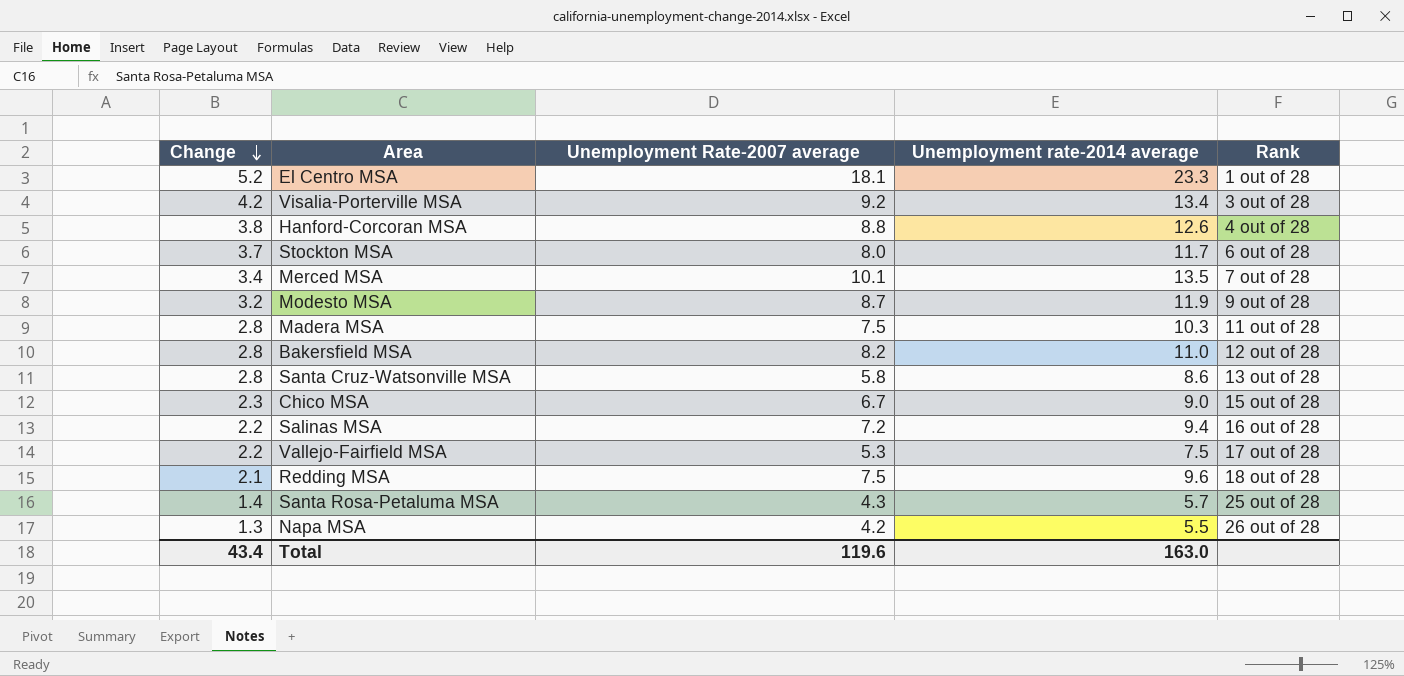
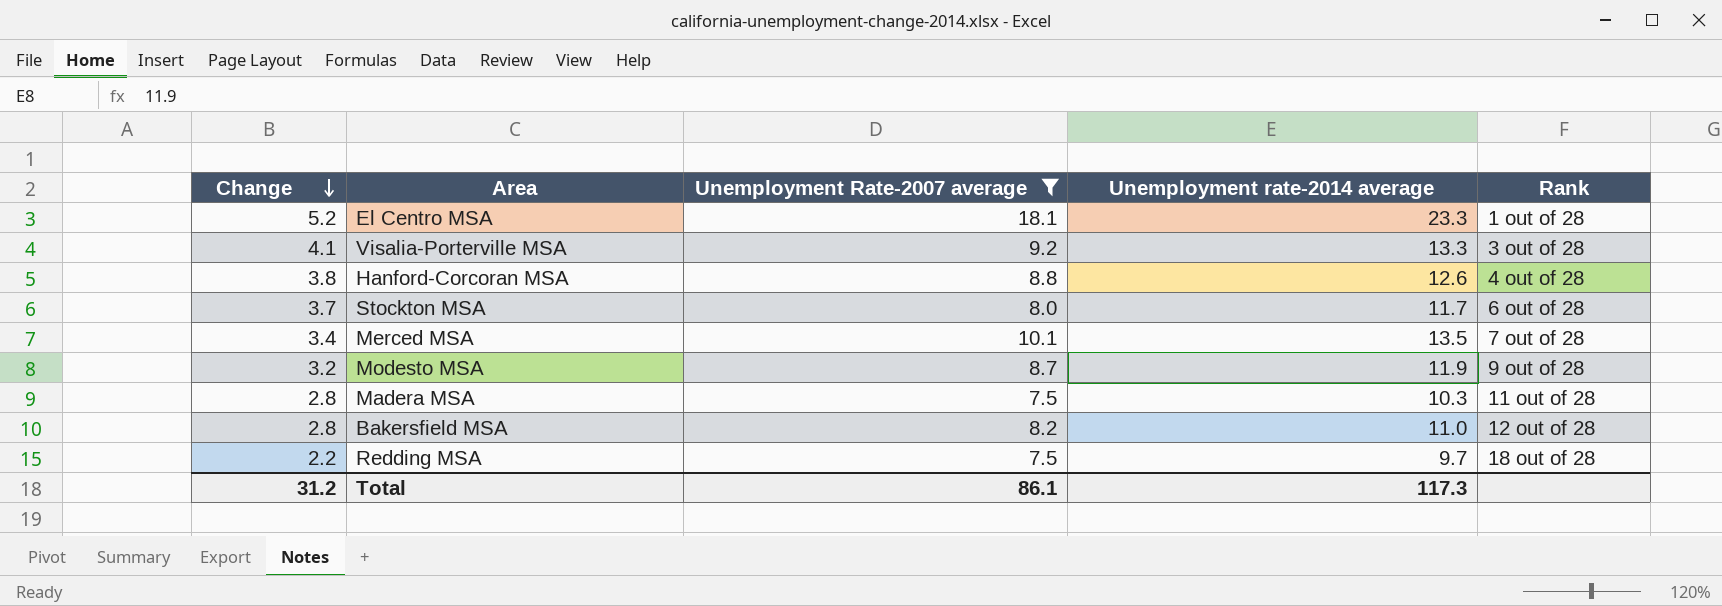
filter: none -> Unemployment Rate-2007 average >= 7.5
Visalia-Porterville MSA | Change: 4.2 -> 4.1
Visalia-Porterville MSA | Unemployment rate-2014 average: 13.4 -> 13.3
Redding MSA | Change: 2.1 -> 2.2
Redding MSA | Unemployment rate-2014 average: 9.6 -> 9.7
Total | Change: 43.4 -> 31.2
Total | Unemployment Rate-2007 average: 119.6 -> 86.1
Total | Unemployment rate-2014 average: 163.0 -> 117.3

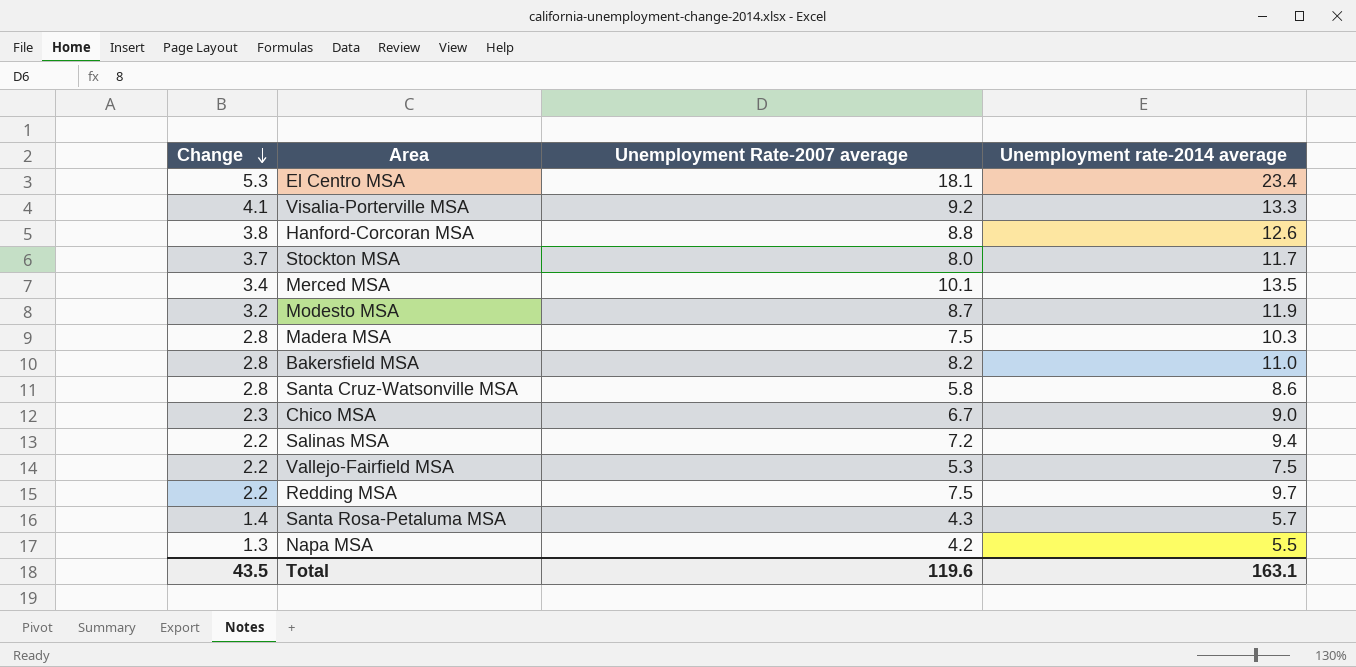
filter: Unemployment Rate-2007 average >= 7.5 -> none
column Rank | position: 5 -> none
El Centro MSA | Change: 5.2 -> 5.3
El Centro MSA | Unemployment rate-2014 average: 23.3 -> 23.4
Total | Change: 31.2 -> 43.5
Total | Unemployment Rate-2007 average: 86.1 -> 119.6
Total | Unemployment rate-2014 average: 117.3 -> 163.1

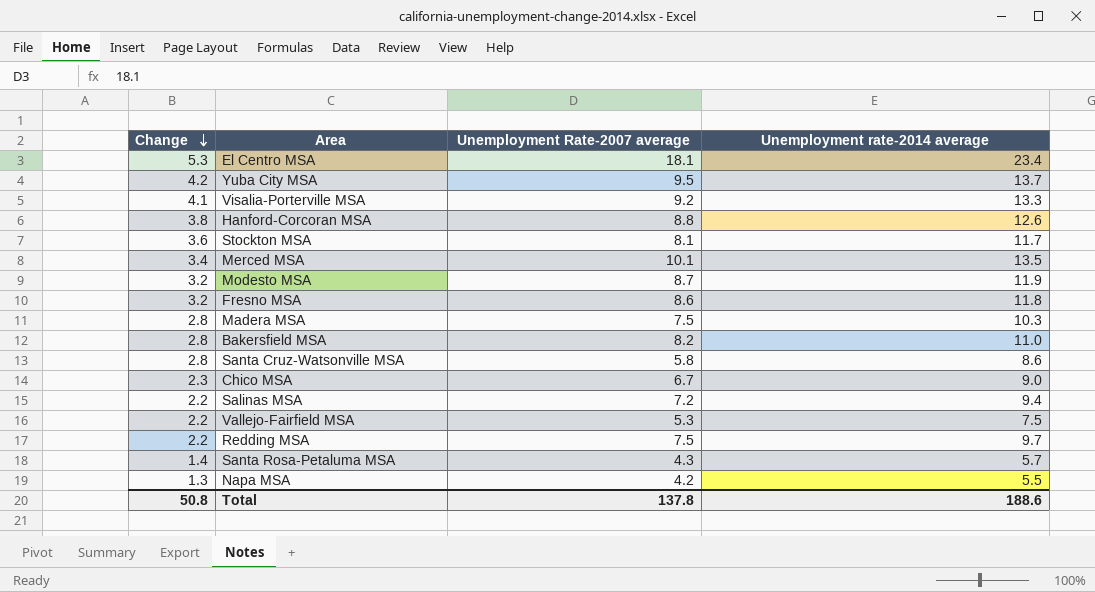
row Yuba City MSA: none -> 4.2 | 9.5 | 13.7
Stockton MSA | Change: 3.7 -> 3.6
Stockton MSA | Unemployment Rate-2007 average: 8.0 -> 8.1
row Fresno MSA: none -> 3.2 | 8.6 | 11.8
Total | Change: 43.5 -> 50.8
Total | Unemployment Rate-2007 average: 119.6 -> 137.8
Total | Unemployment rate-2014 average: 163.1 -> 188.6

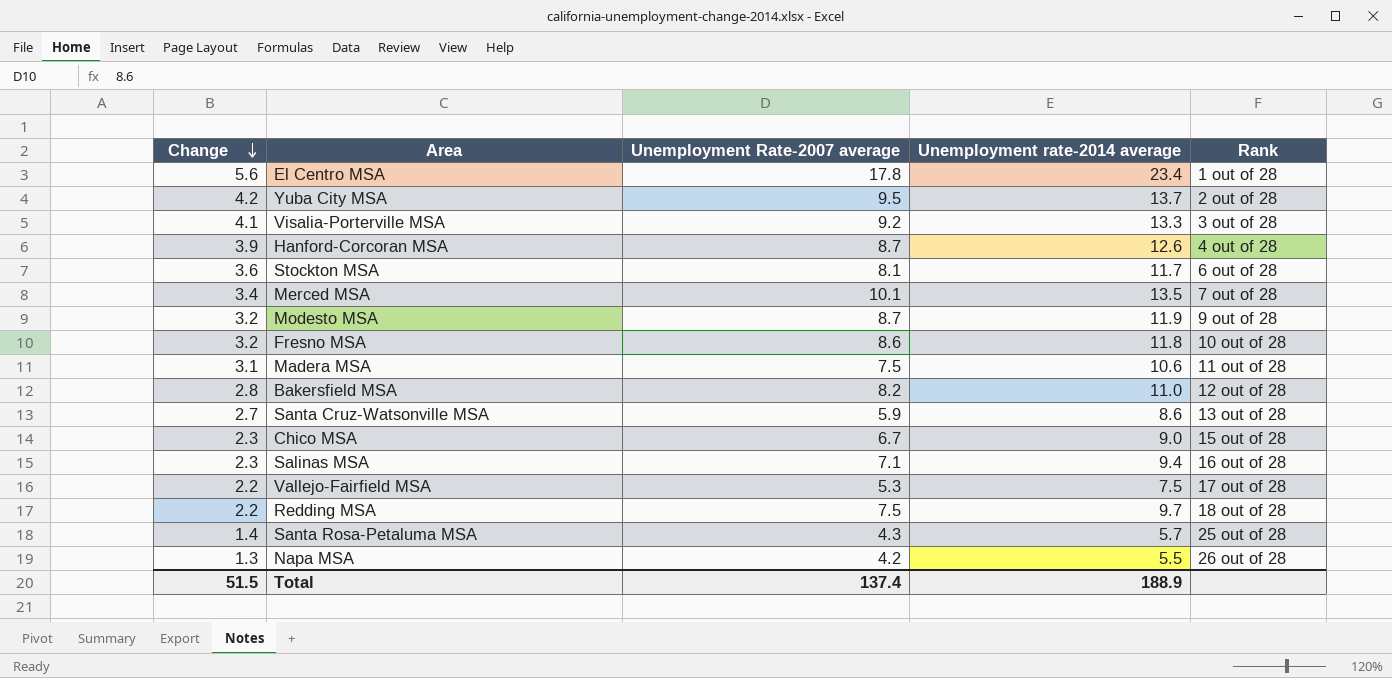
column Rank | position: none -> 5
El Centro MSA | Change: 5.3 -> 5.6
El Centro MSA | Unemployment Rate-2007 average: 18.1 -> 17.8
Hanford-Corcoran MSA | Change: 3.8 -> 3.9
Hanford-Corcoran MSA | Unemployment Rate-2007 average: 8.8 -> 8.7
Madera MSA | Change: 2.8 -> 3.1
Madera MSA | Unemployment rate-2014 average: 10.3 -> 10.6
Santa Cruz-Watsonville MSA | Change: 2.8 -> 2.7
Santa Cruz-Watsonville MSA | Unemployment Rate-2007 average: 5.8 -> 5.9
Salinas MSA | Change: 2.2 -> 2.3
Salinas MSA | Unemployment Rate-2007 average: 7.2 -> 7.1
Total | Change: 50.8 -> 51.5
Total | Unemployment Rate-2007 average: 137.8 -> 137.4
Total | Unemployment rate-2014 average: 188.6 -> 188.9

